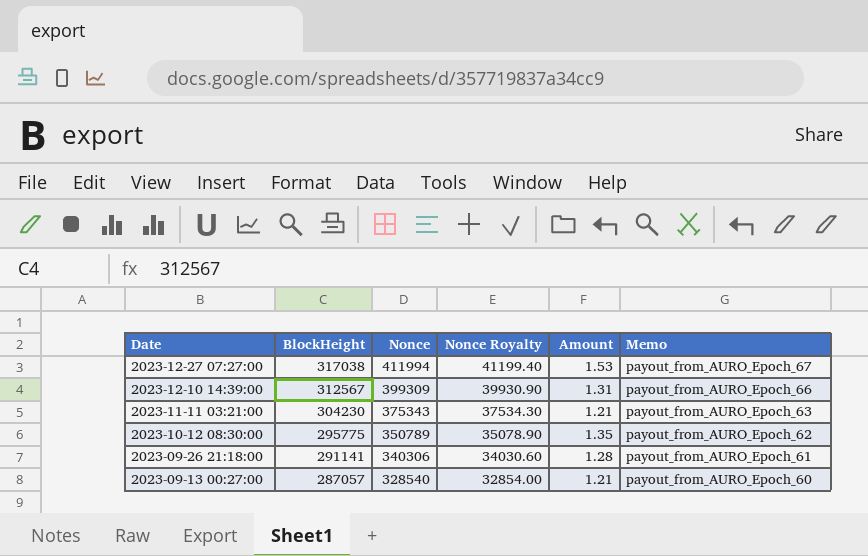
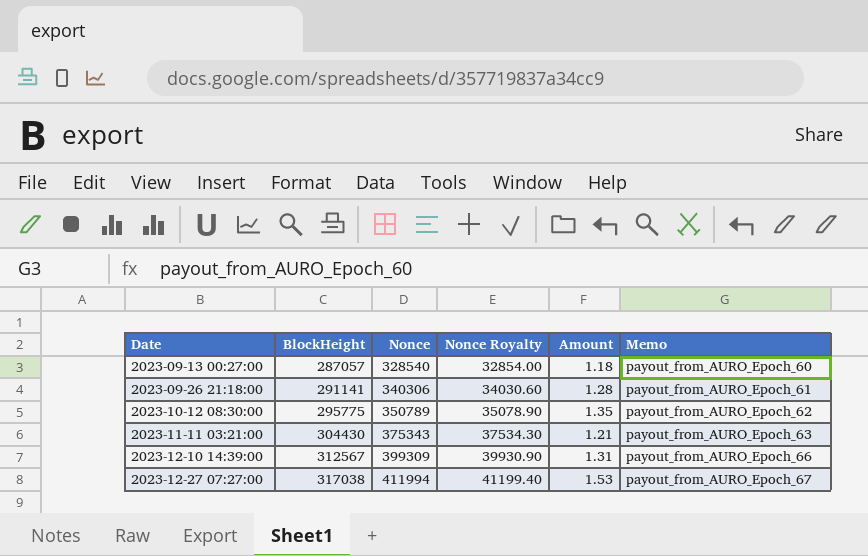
row order: Date descending -> Date ascending
2023-09-13 00:27:00 | Amount: 1.21 -> 1.18
2023-11-11 03:21:00 | BlockHeight: 304230 -> 304430

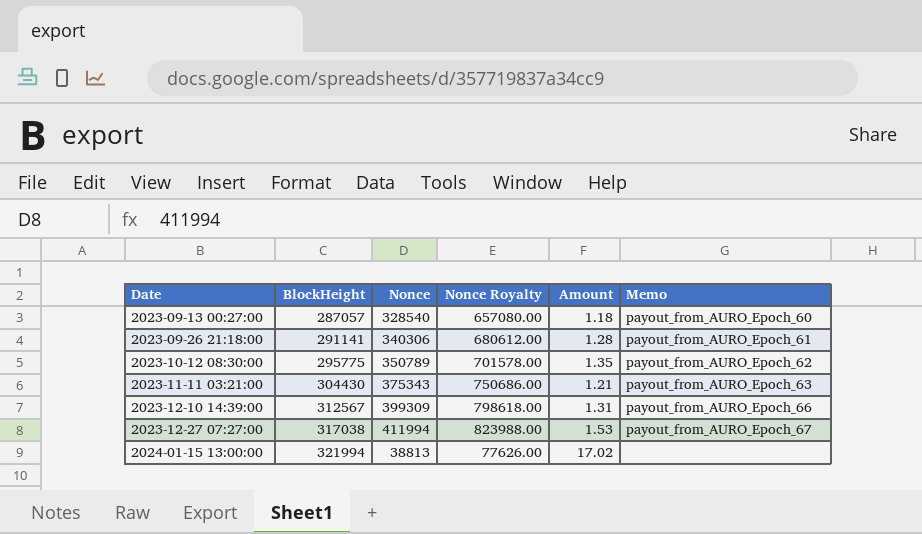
column Nonce Royalty | formula: [Nonce] * 0.1 -> [Nonce] * 2
row 2024-01-15 13:00:00: none -> 321994 | 38813 | 77626.00 | 17.02 | none

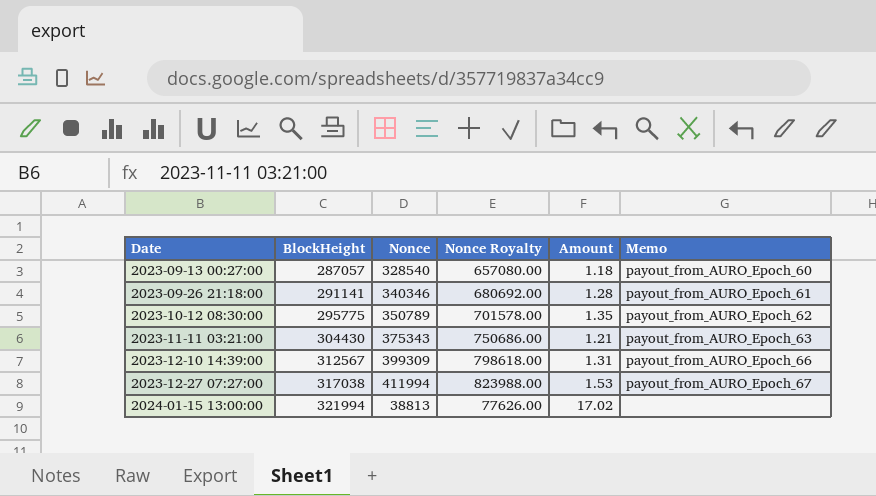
2023-09-26 21:18:00 | Nonce: 340306 -> 340346
2023-09-26 21:18:00 | Nonce Royalty: 680612.00 -> 680692.00

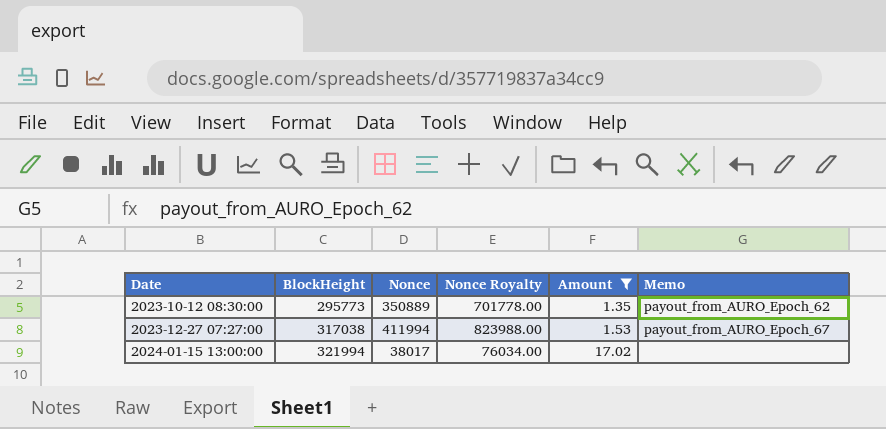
filter: none -> Amount >= 1.35
2023-10-12 08:30:00 | BlockHeight: 295775 -> 295773
2023-10-12 08:30:00 | Nonce: 350789 -> 350889
2023-10-12 08:30:00 | Nonce Royalty: 701578.00 -> 701778.00
2024-01-15 13:00:00 | Nonce: 38813 -> 38017
2024-01-15 13:00:00 | Nonce Royalty: 77626.00 -> 76034.00

